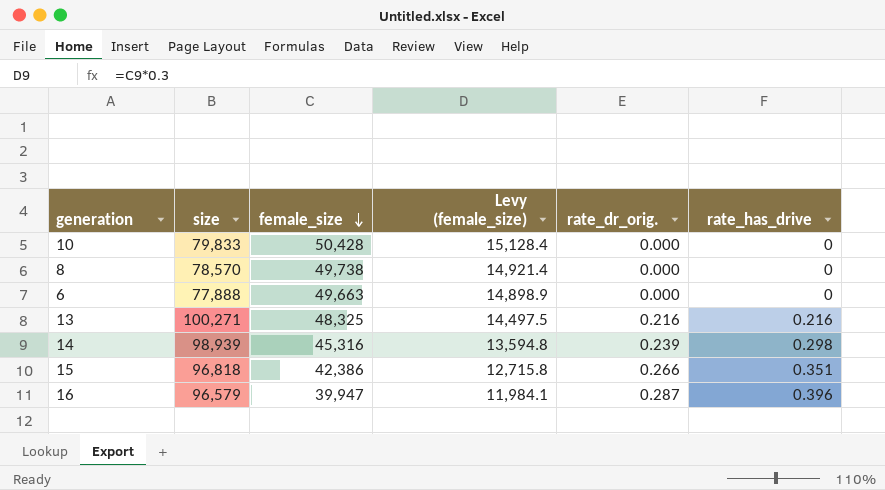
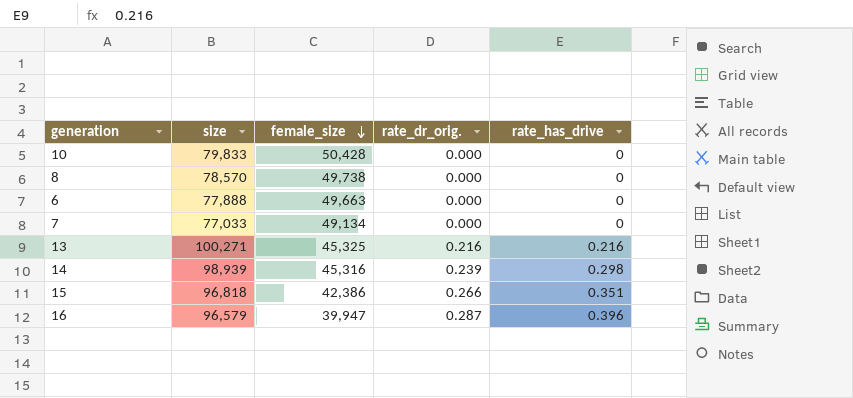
column Levy (female_size) | formula: [female_size] * 0.3 -> none
row 7: none -> 77,033 | 49,134 | 0.000 | 0
13 | female_size: 48,325 -> 45,325

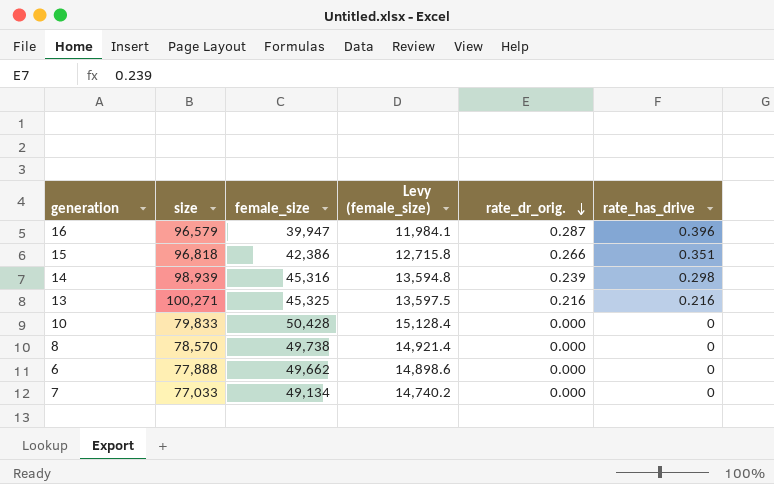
row order: female_size descending -> rate_dr_orig. descending
column Levy (female_size) | formula: none -> [female_size] * 0.3
6 | female_size: 49,663 -> 49,662

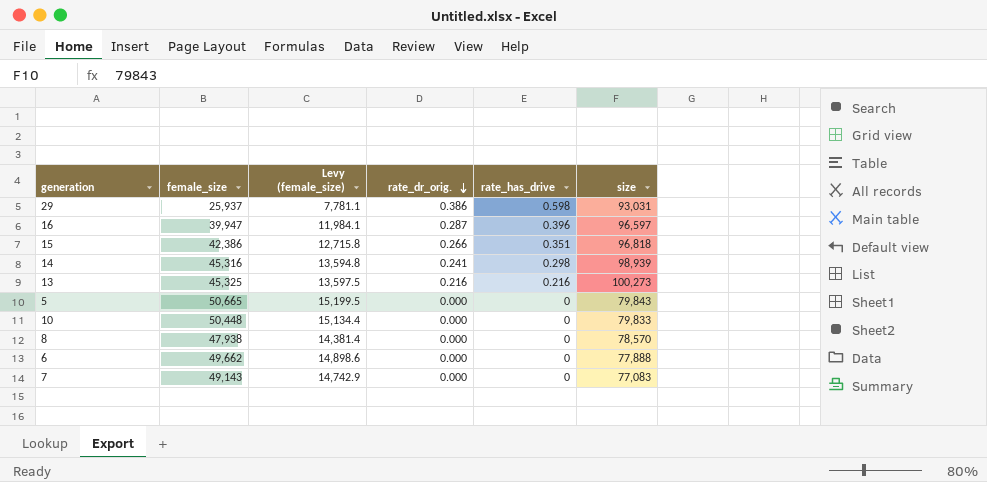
column size | position: 2 -> 6
row 29: none -> 25,937 | 7,781.1 | 0.386 | 0.598 | 93,031
16 | size: 96,579 -> 96,597
14 | rate_dr_orig.: 0.239 -> 0.241
13 | size: 100,271 -> 100,273
row 5: none -> 50,665 | 15,199.5 | 0.000 | 0 | 79,843
10 | female_size: 50,428 -> 50,448
10 | Levy (female_size): 15,128.4 -> 15,134.4
8 | female_size: 49,738 -> 47,938
8 | Levy (female_size): 14,921.4 -> 14,381.4
7 | female_size: 49,134 -> 49,143
7 | Levy (female_size): 14,740.2 -> 14,742.9
7 | size: 77,033 -> 77,083

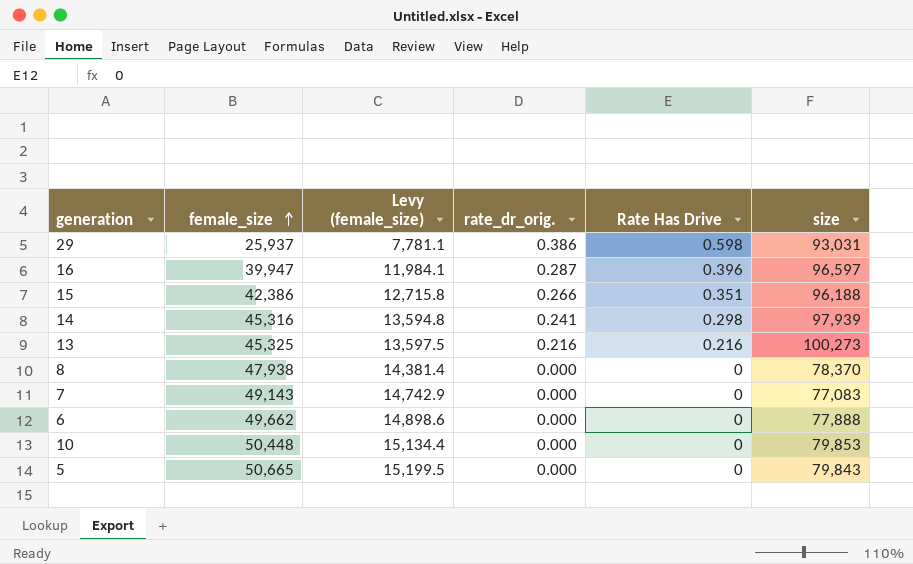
row order: rate_dr_orig. descending -> female_size ascending
column name: rate_has_drive -> Rate Has Drive
15 | size: 96,818 -> 96,188
14 | size: 98,939 -> 97,939
8 | size: 78,570 -> 78,370
10 | size: 79,833 -> 79,853

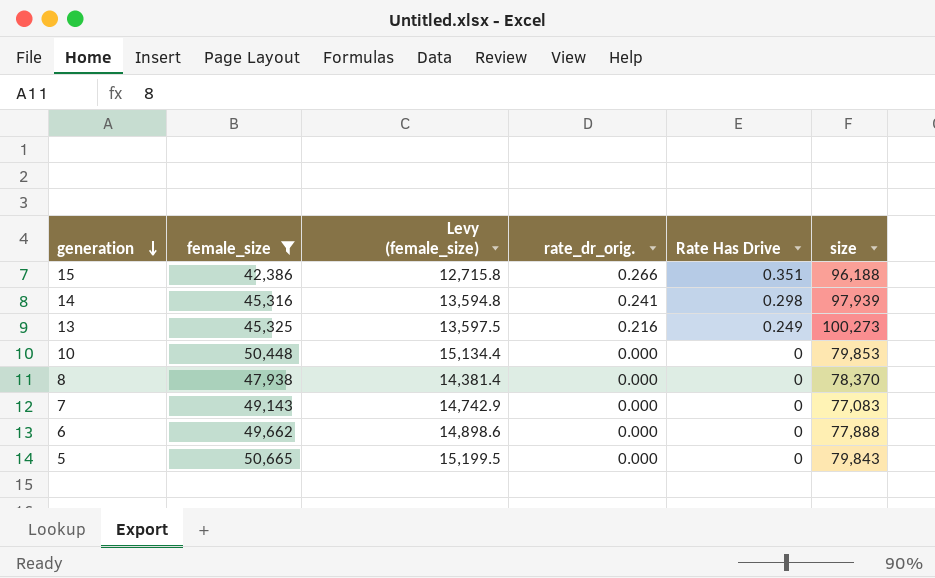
filter: none -> female_size >= 42,386
row order: female_size ascending -> generation descending
13 | Rate Has Drive: 0.216 -> 0.249

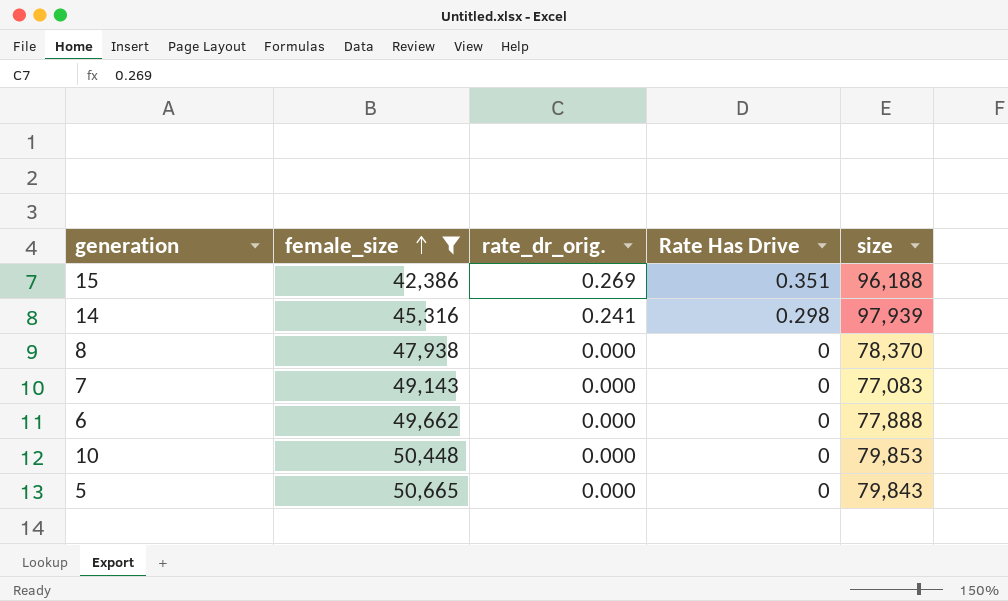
row order: generation descending -> female_size ascending
column Levy (female_size) | formula: [female_size] * 0.3 -> none
row 13: 45,325 | 13,597.5 | 0.216 | 0.249 | 100,273 -> none
15 | rate_dr_orig.: 0.266 -> 0.269

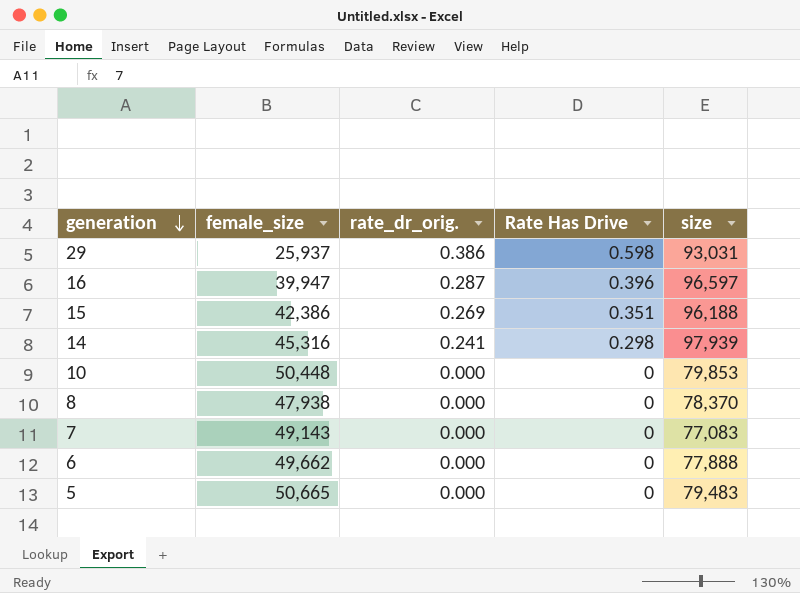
filter: female_size >= 42,386 -> none
row order: female_size ascending -> generation descending
5 | size: 79,843 -> 79,483

